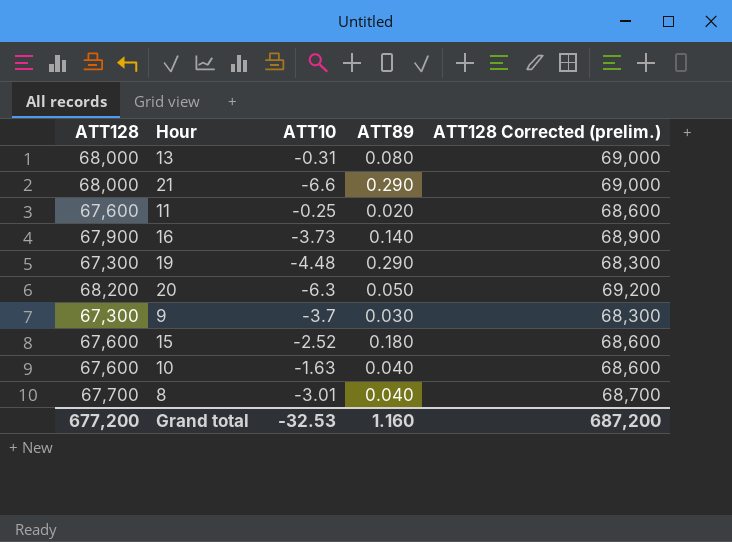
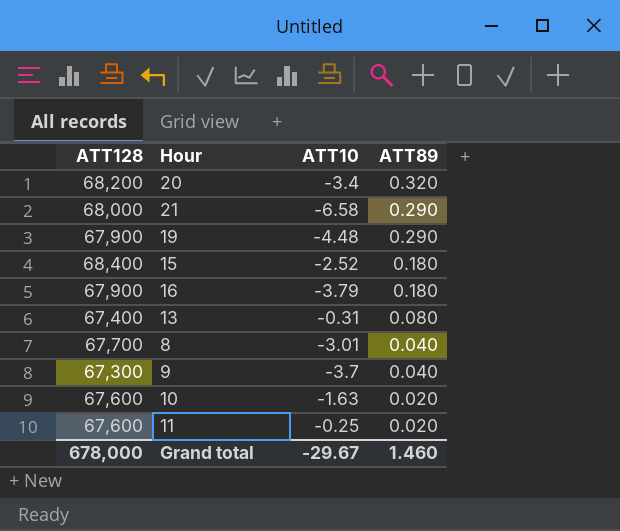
row order: none -> ATT89 descending
column ATT128 Corrected (prelim.) | formula: [ATT128] + 1000 -> none
20 | ATT10: -6.3 -> -3.4
20 | ATT89: 0.050 -> 0.320
21 | ATT10: -6.6 -> -6.58
19 | ATT128: 67,300 -> 67,900
15 | ATT128: 67,600 -> 68,400
16 | ATT10: -3.73 -> -3.79
16 | ATT89: 0.140 -> 0.180
13 | ATT128: 68,000 -> 67,400
9 | ATT89: 0.030 -> 0.040
10 | ATT89: 0.040 -> 0.020
Grand total | ATT128: 677,200 -> 678,000
Grand total | ATT10: -32.53 -> -29.67
Grand total | ATT89: 1.160 -> 1.460

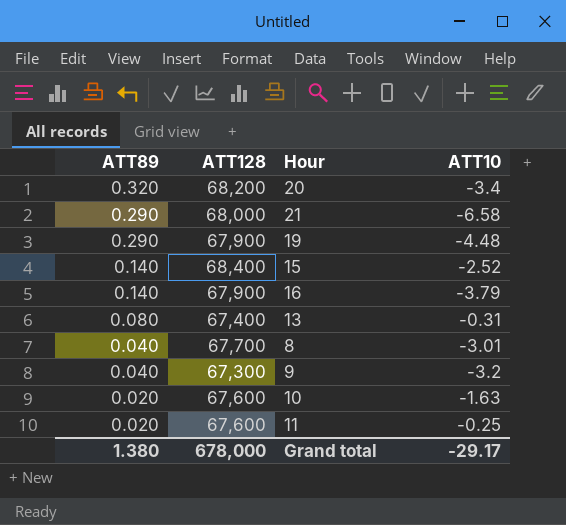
column ATT89 | position: 4 -> 1
15 | ATT89: 0.180 -> 0.140
16 | ATT89: 0.180 -> 0.140
9 | ATT10: -3.7 -> -3.2
Grand total | ATT89: 1.460 -> 1.380
Grand total | ATT10: -29.67 -> -29.17

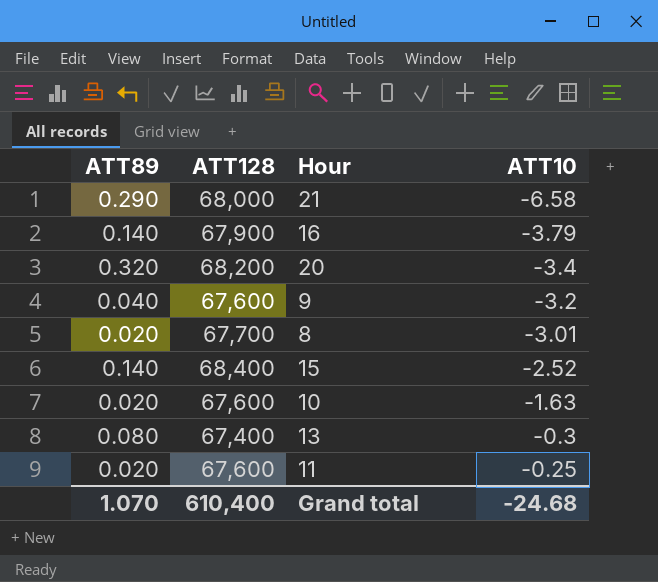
row order: ATT89 descending -> ATT10 ascending
row 19: 0.290 | 67,900 | -4.48 -> none
9 | ATT128: 67,300 -> 67,600
8 | ATT89: 0.040 -> 0.020
13 | ATT10: -0.31 -> -0.3
Grand total | ATT89: 1.380 -> 1.070
Grand total | ATT128: 678,000 -> 610,400
Grand total | ATT10: -29.17 -> -24.68

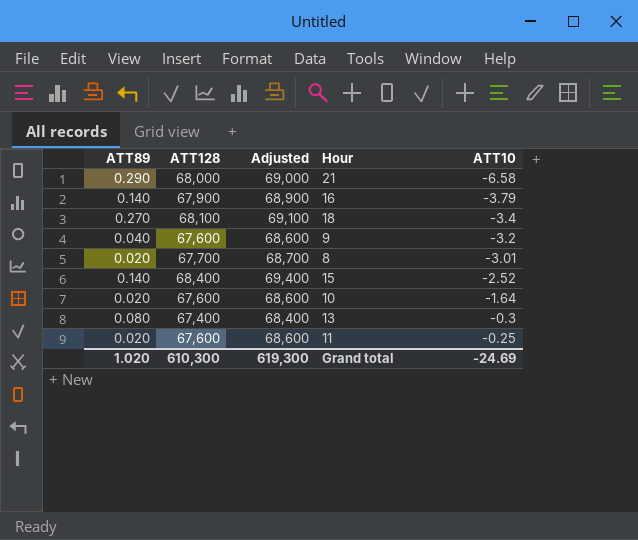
column Adjusted | formula: none -> [ATT128] + 1000
row 20: 0.320 | 68,200 | -3.4 -> none
row 18: none -> 0.270 | 68,100 | 69,100 | -3.4
10 | ATT10: -1.63 -> -1.64
Grand total | ATT89: 1.070 -> 1.020
Grand total | ATT128: 610,400 -> 610,300
Grand total | ATT10: -24.68 -> -24.69

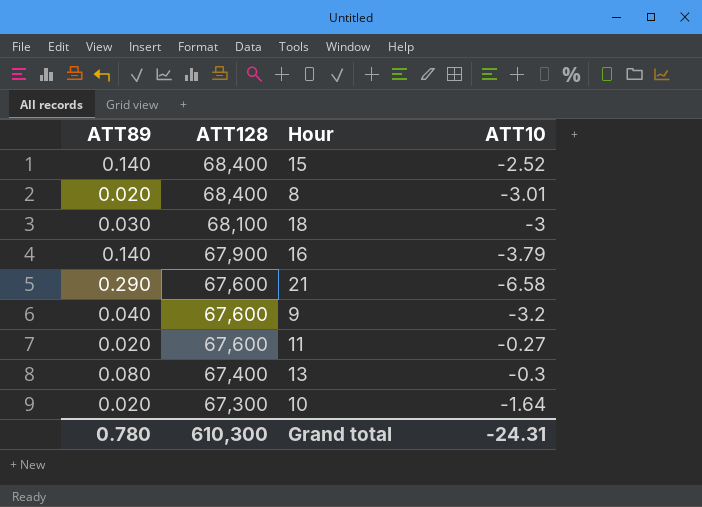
row order: ATT10 ascending -> ATT128 descending
column Adjusted | formula: [ATT128] + 1000 -> none
8 | ATT128: 67,700 -> 68,400
18 | ATT89: 0.270 -> 0.030
18 | ATT10: -3.4 -> -3
21 | ATT128: 68,000 -> 67,600
11 | ATT10: -0.25 -> -0.27
10 | ATT128: 67,600 -> 67,300
Grand total | ATT89: 1.020 -> 0.780
Grand total | ATT10: -24.69 -> -24.31

